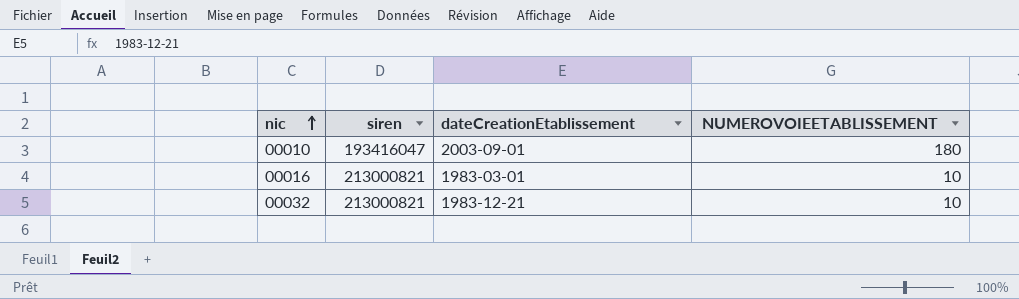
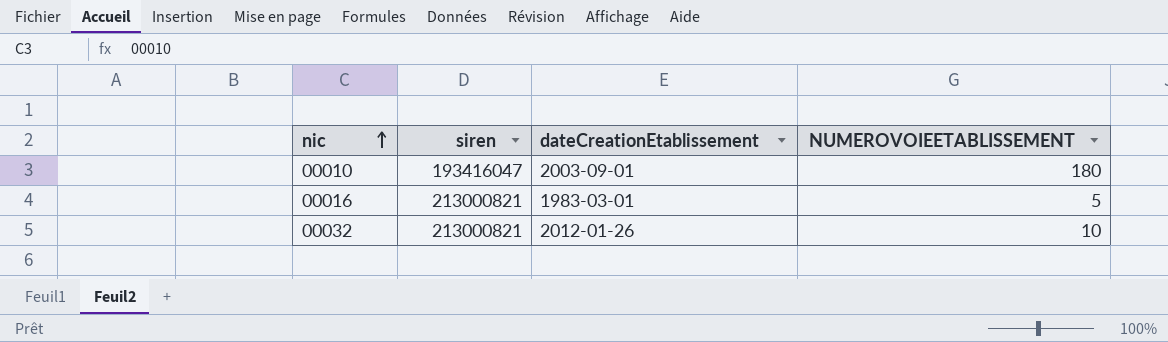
00016 | NUMEROVOIEETABLISSEMENT: 10 -> 5
00032 | dateCreationEtablissement: 1983-12-21 -> 2012-01-26

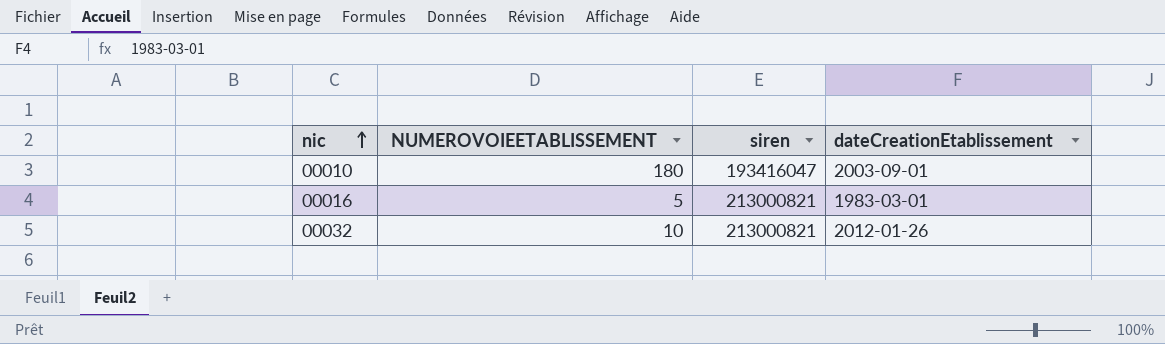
column NUMEROVOIEETABLISSEMENT | position: 4 -> 2

